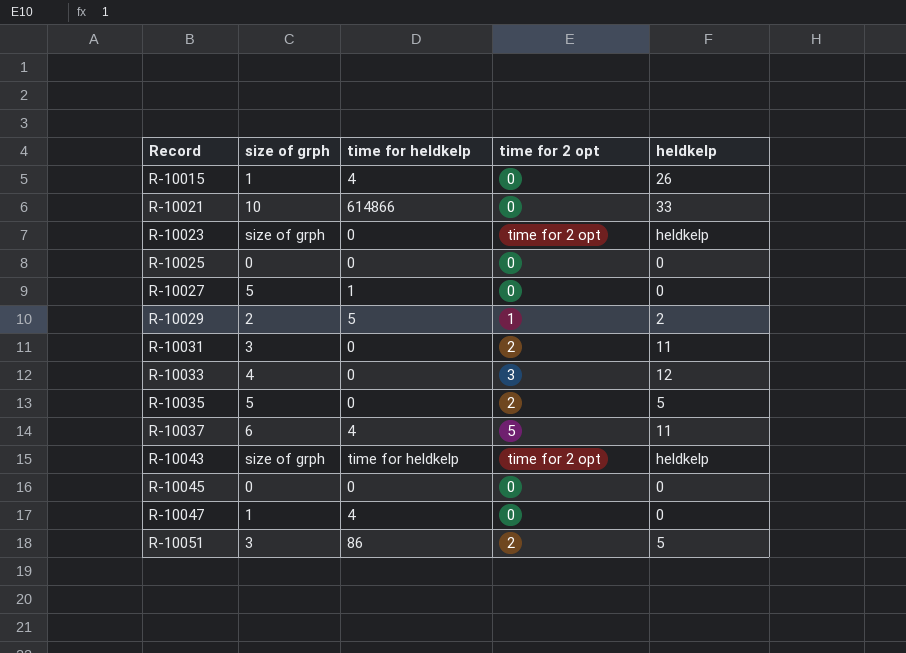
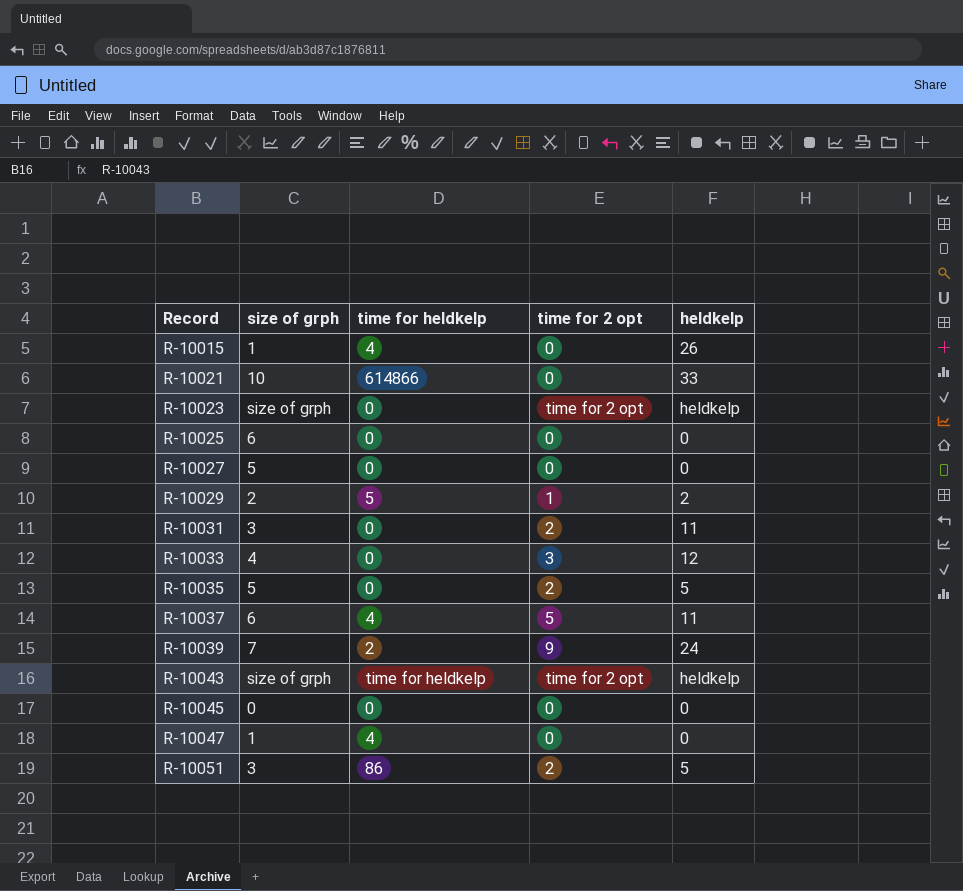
R-10025 | size of grph: 0 -> 6
R-10027 | time for heldkelp: 1 -> 0
row R-10039: none -> 7 | 2 | 9 | 24

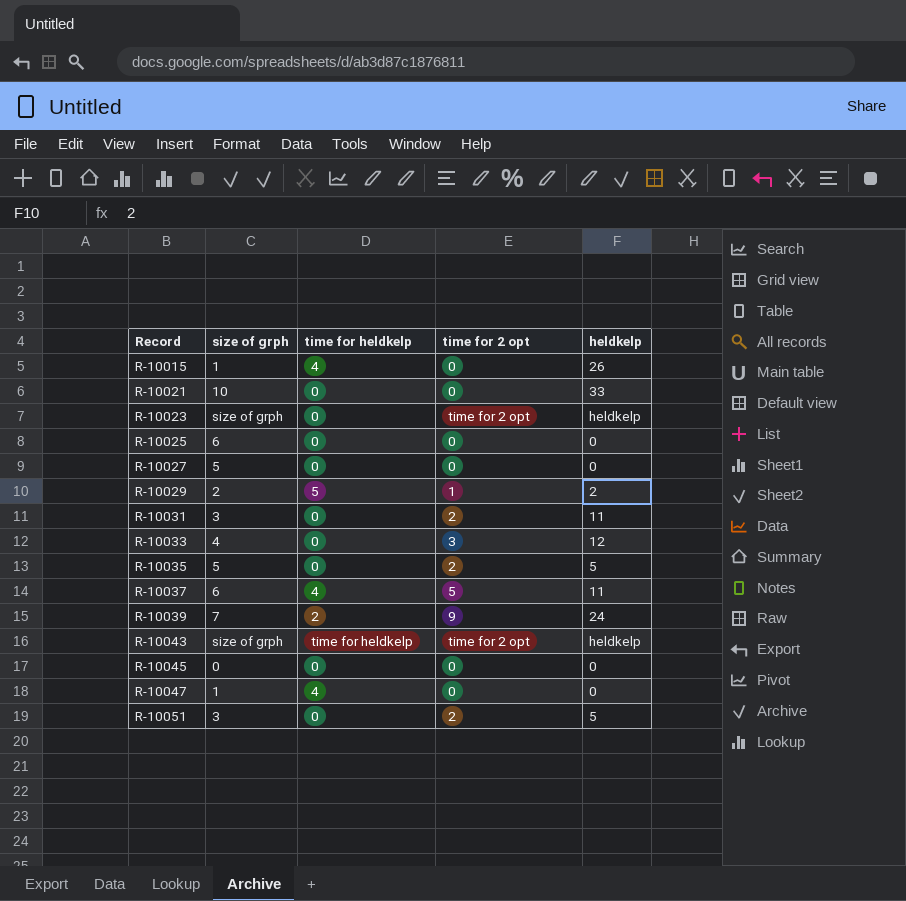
R-10021 | time for heldkelp: 614866 -> 0
R-10051 | time for heldkelp: 86 -> 0

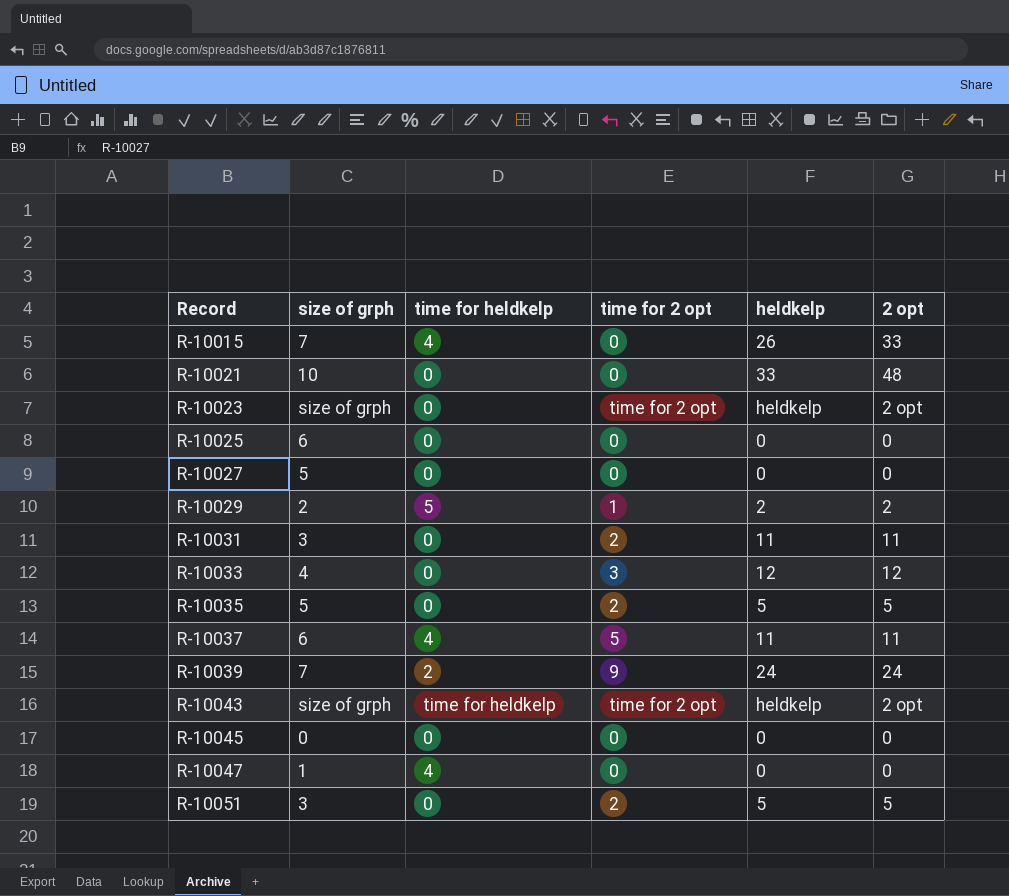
column 2 opt | position: none -> 6
R-10015 | size of grph: 1 -> 7

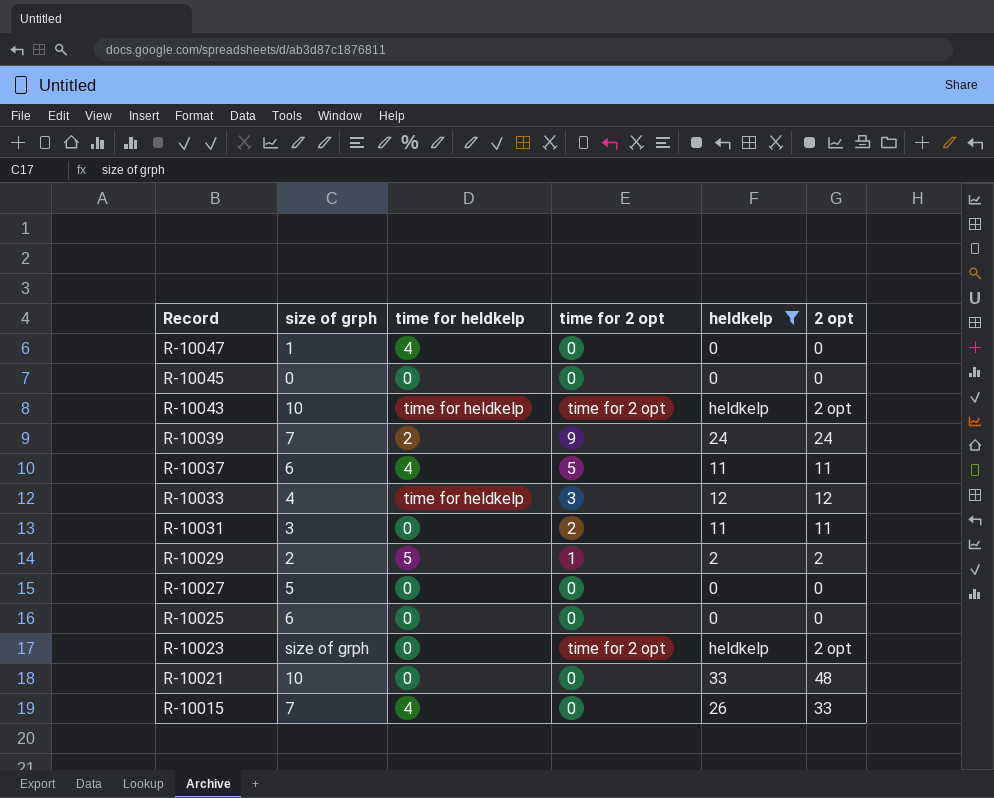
filter: none -> heldkelp != 5
row order: Record ascending -> Record descending
R-10043 | size of grph: size of grph -> 10
R-10033 | time for heldkelp: 0 -> time for heldkelp

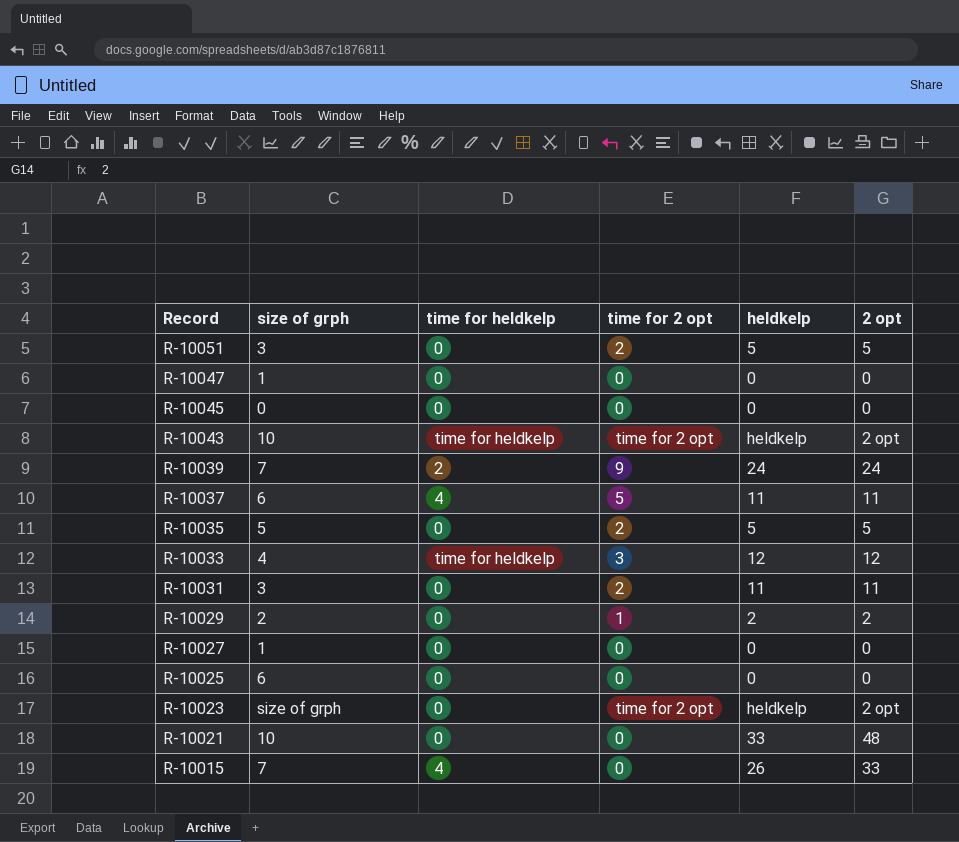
filter: heldkelp != 5 -> none
R-10047 | time for heldkelp: 4 -> 0
R-10029 | time for heldkelp: 5 -> 0
R-10027 | size of grph: 5 -> 1

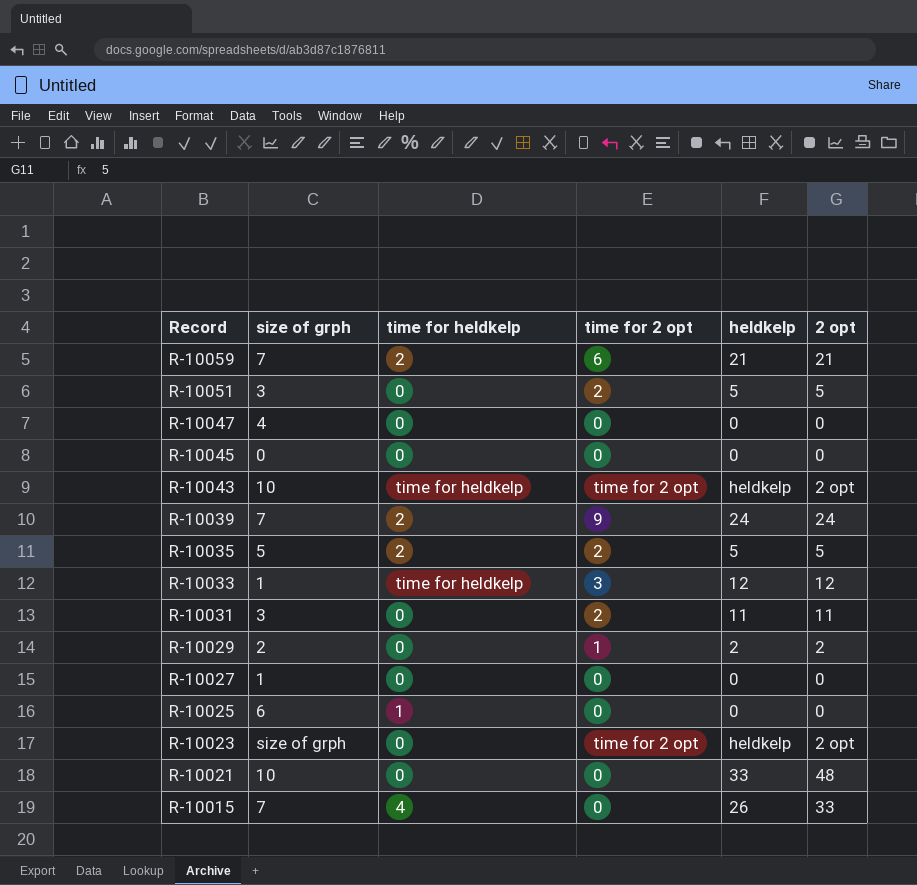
row R-10037: 6 | 4 | 5 | 11 | 11 -> none
row R-10059: none -> 7 | 2 | 6 | 21 | 21
R-10047 | size of grph: 1 -> 4
R-10035 | time for heldkelp: 0 -> 2
R-10033 | size of grph: 4 -> 1
R-10025 | time for heldkelp: 0 -> 1

